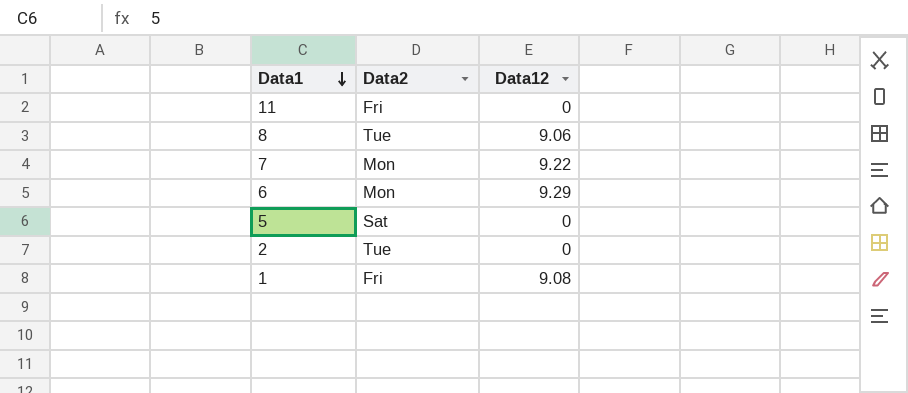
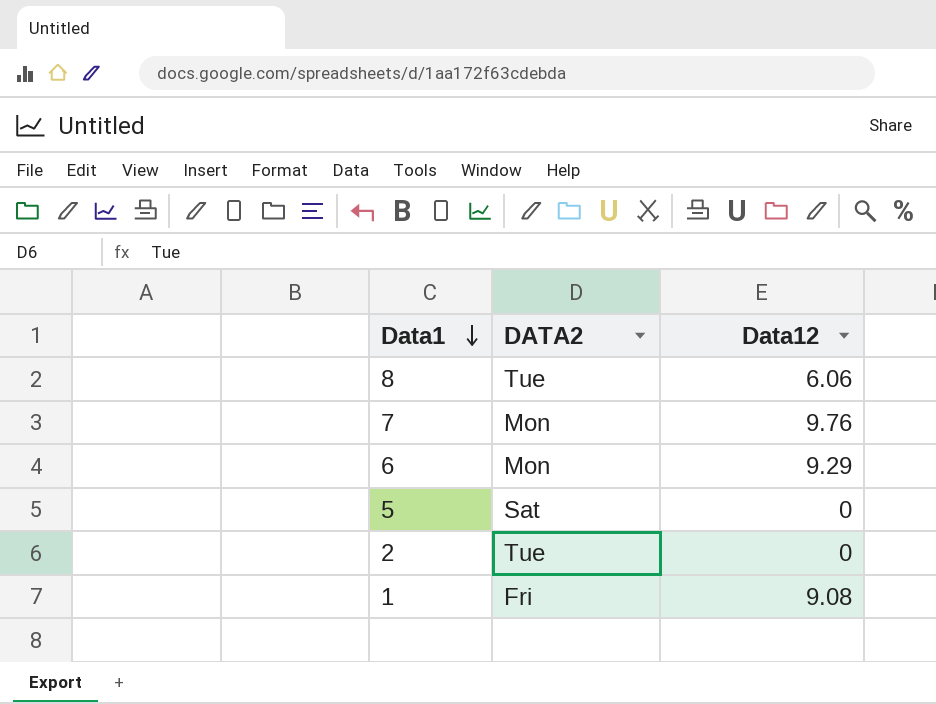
column name: Data2 -> DATA2
row 11: Fri | 0 -> none
8 | Data12: 9.06 -> 6.06
7 | Data12: 9.22 -> 9.76

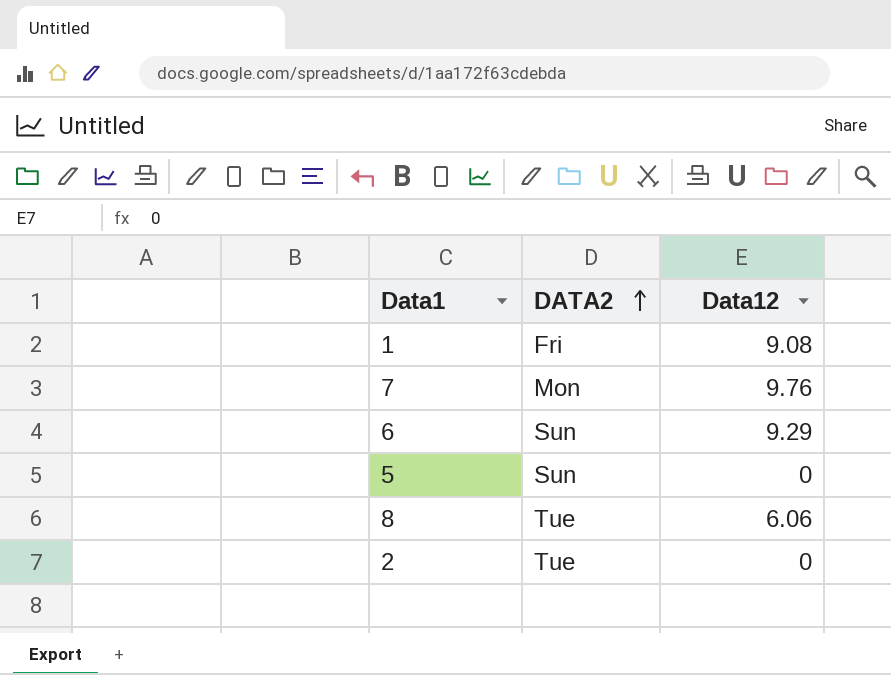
row order: Data1 descending -> DATA2 ascending
6 | DATA2: Mon -> Sun
5 | DATA2: Sat -> Sun

